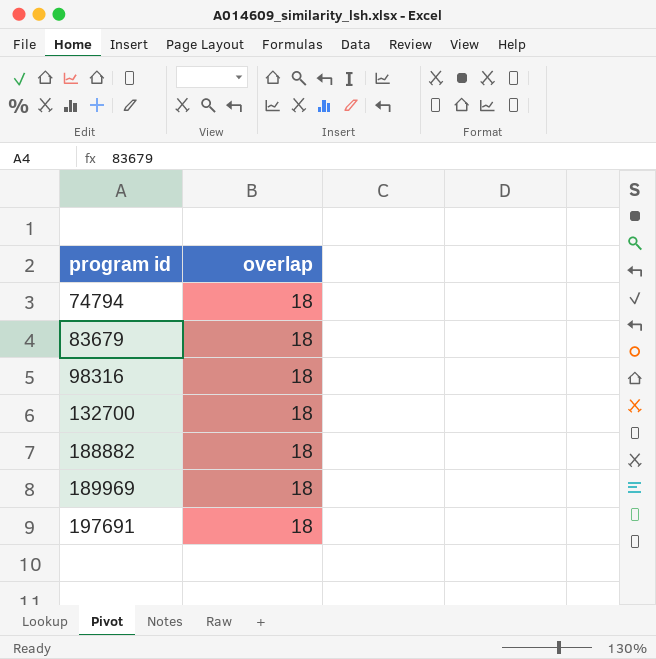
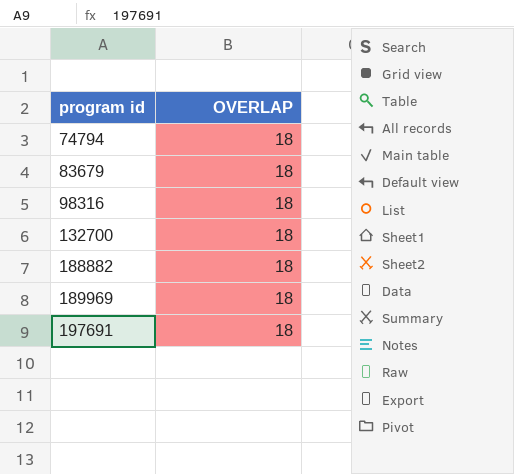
column name: overlap -> OVERLAP

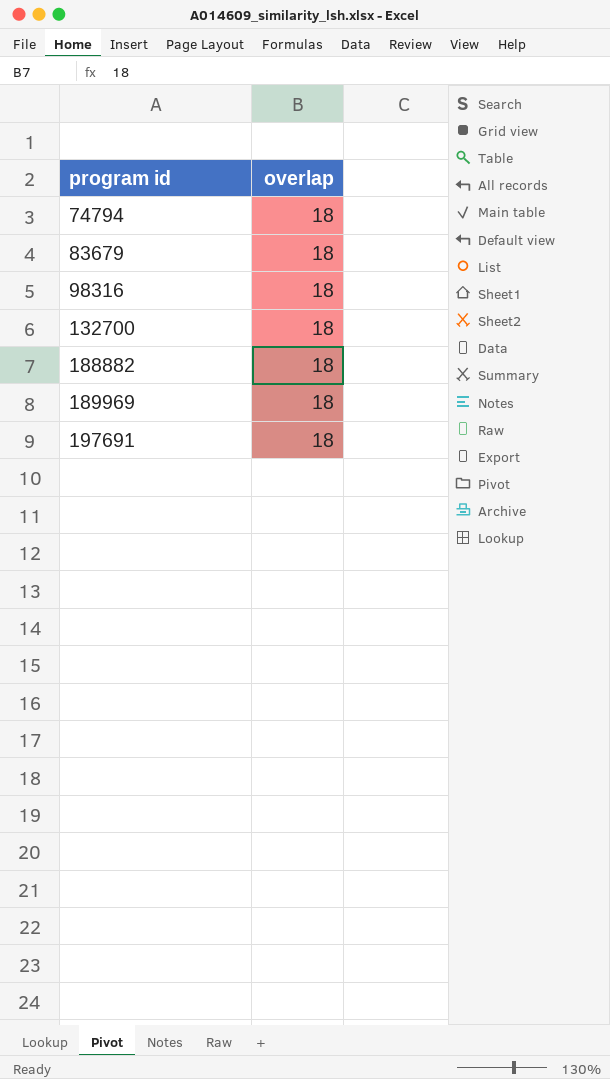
column name: OVERLAP -> overlap

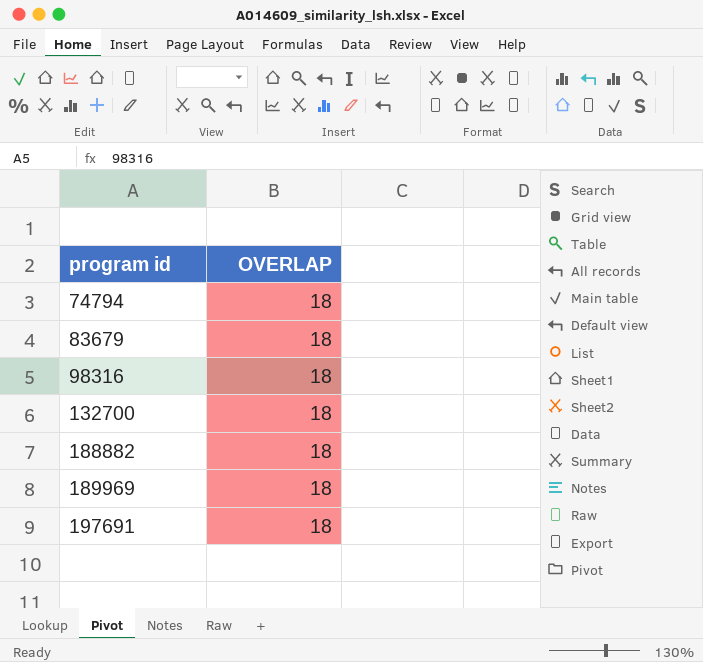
column name: overlap -> OVERLAP

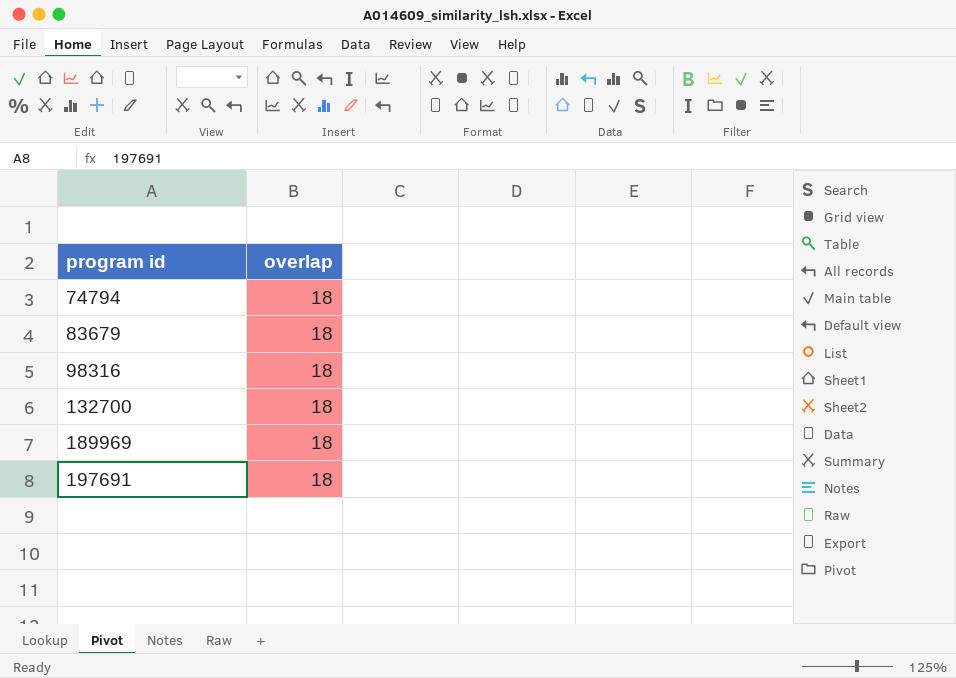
column name: OVERLAP -> overlap
row 188882: 18 -> none

